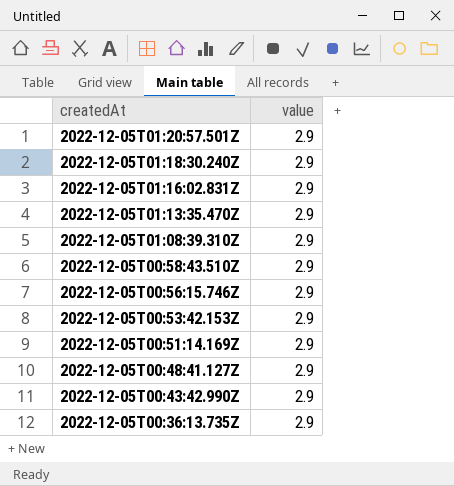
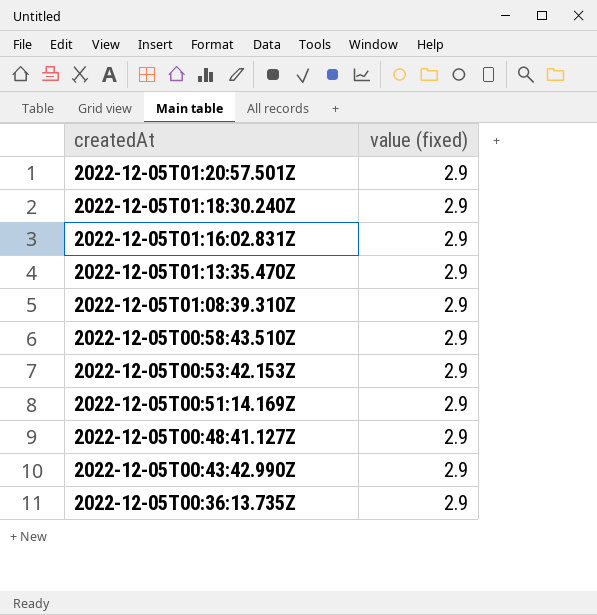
column name: value -> value (fixed)
row 2022-12-05T00:56:15.746Z: 2.9 -> none

